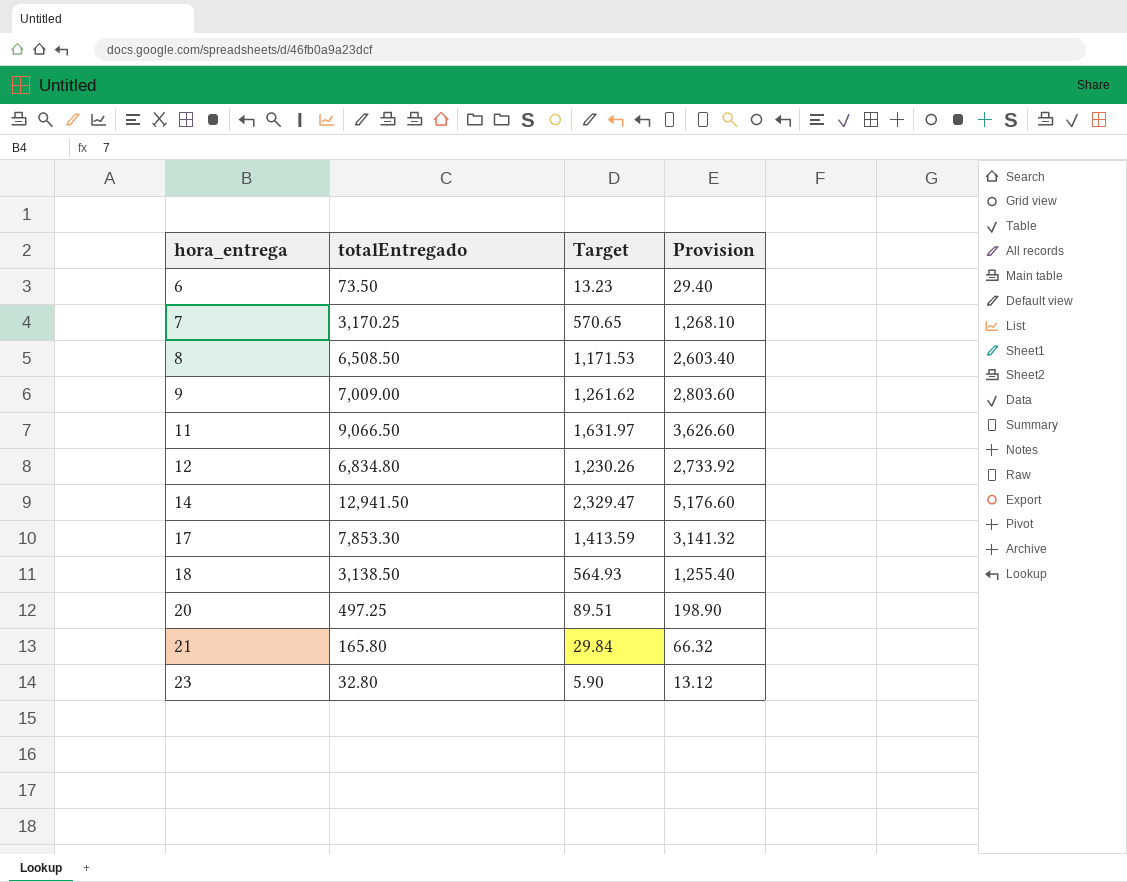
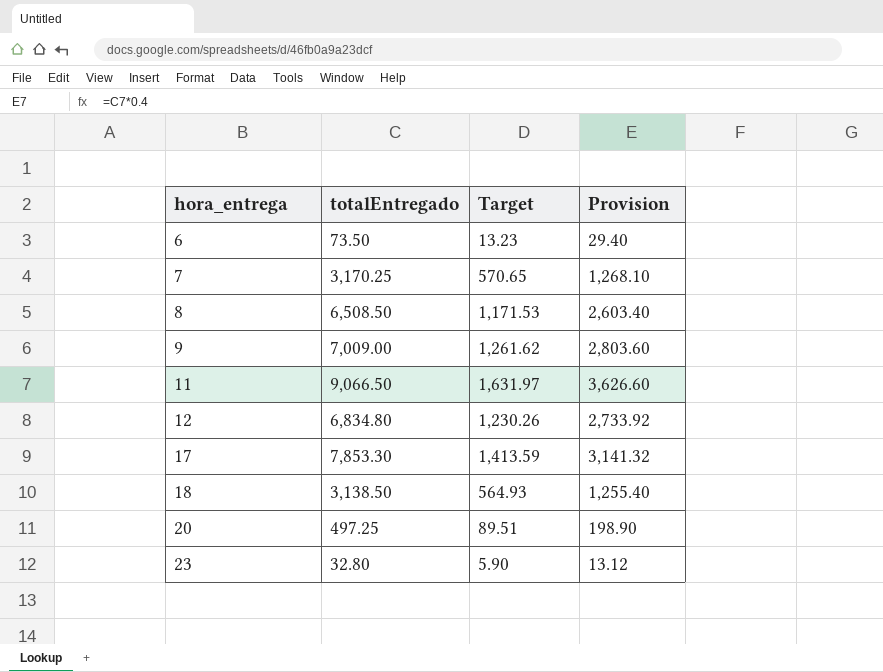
row 14: 12,941.50 | 2,329.47 | 5,176.60 -> none
row 21: 165.80 | 29.84 | 66.32 -> none

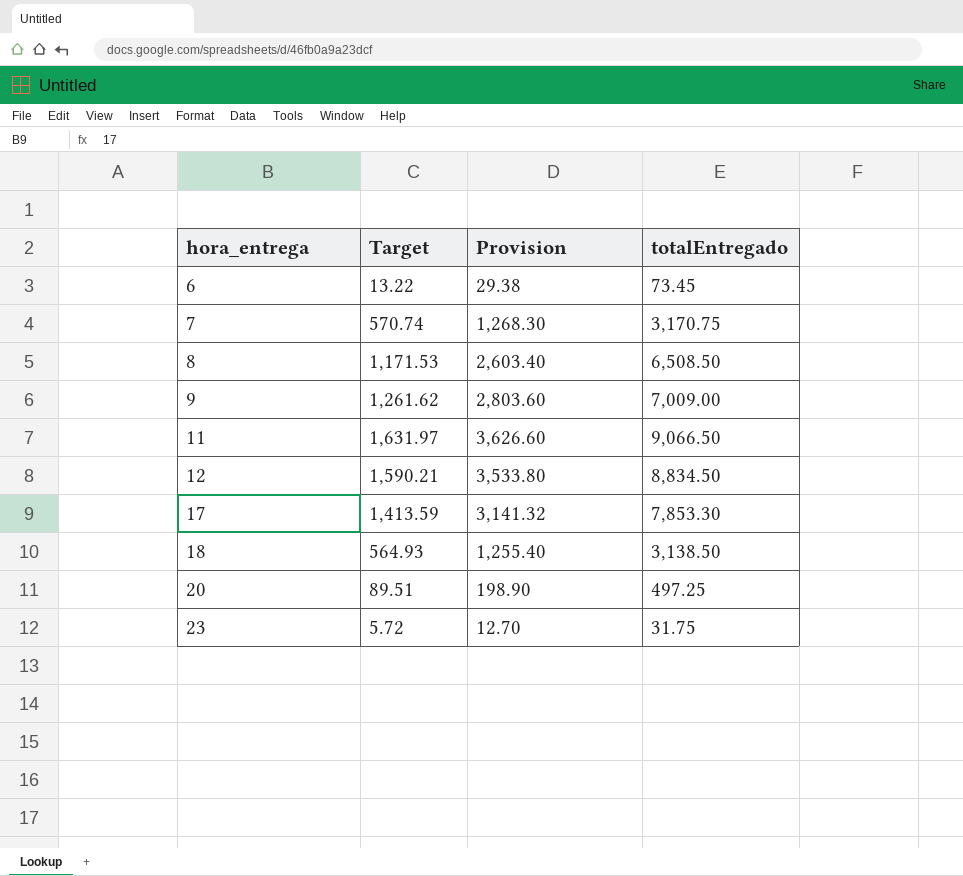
column totalEntregado | position: 2 -> 4
6 | Target: 13.23 -> 13.22
6 | Provision: 29.40 -> 29.38
6 | totalEntregado: 73.50 -> 73.45
7 | Target: 570.65 -> 570.74
7 | Provision: 1,268.10 -> 1,268.30
7 | totalEntregado: 3,170.25 -> 3,170.75
12 | Target: 1,230.26 -> 1,590.21
12 | Provision: 2,733.92 -> 3,533.80
12 | totalEntregado: 6,834.80 -> 8,834.50
23 | Target: 5.90 -> 5.72
23 | Provision: 13.12 -> 12.70
23 | totalEntregado: 32.80 -> 31.75

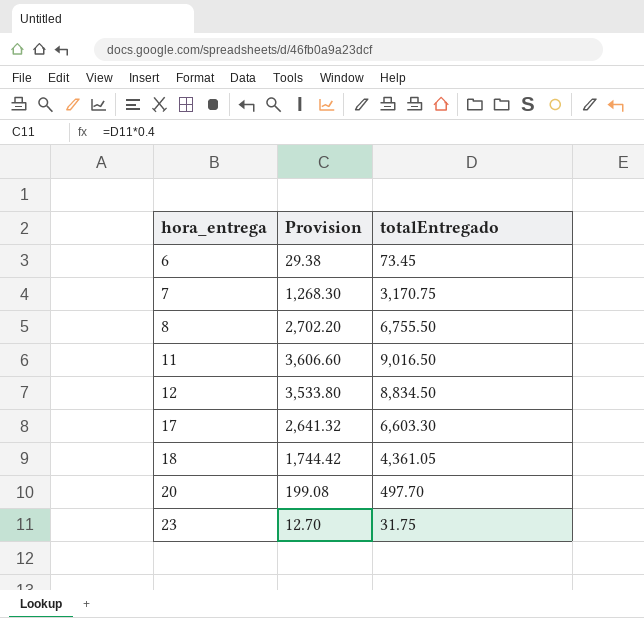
column Target | formula: [totalEntregado] * 0.18 -> none
row 9: 1,261.62 | 2,803.60 | 7,009.00 -> none
8 | Provision: 2,603.40 -> 2,702.20
8 | totalEntregado: 6,508.50 -> 6,755.50
11 | Provision: 3,626.60 -> 3,606.60
11 | totalEntregado: 9,066.50 -> 9,016.50
17 | Provision: 3,141.32 -> 2,641.32
17 | totalEntregado: 7,853.30 -> 6,603.30
18 | Provision: 1,255.40 -> 1,744.42
18 | totalEntregado: 3,138.50 -> 4,361.05
20 | Provision: 198.90 -> 199.08
20 | totalEntregado: 497.25 -> 497.70

